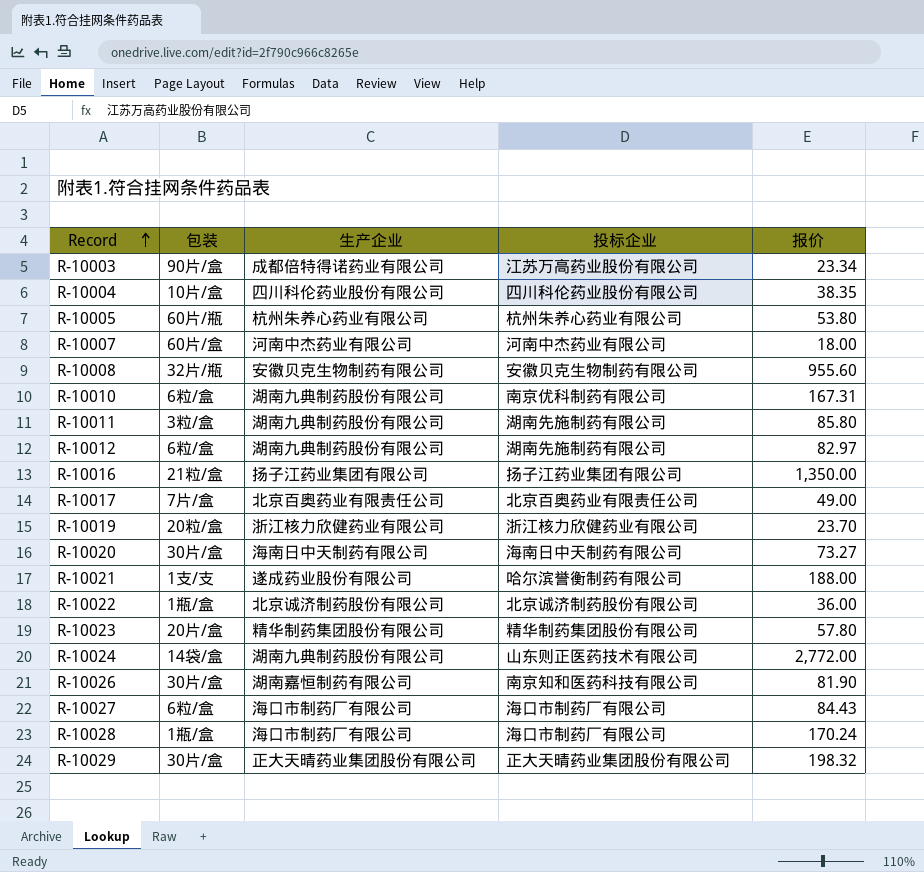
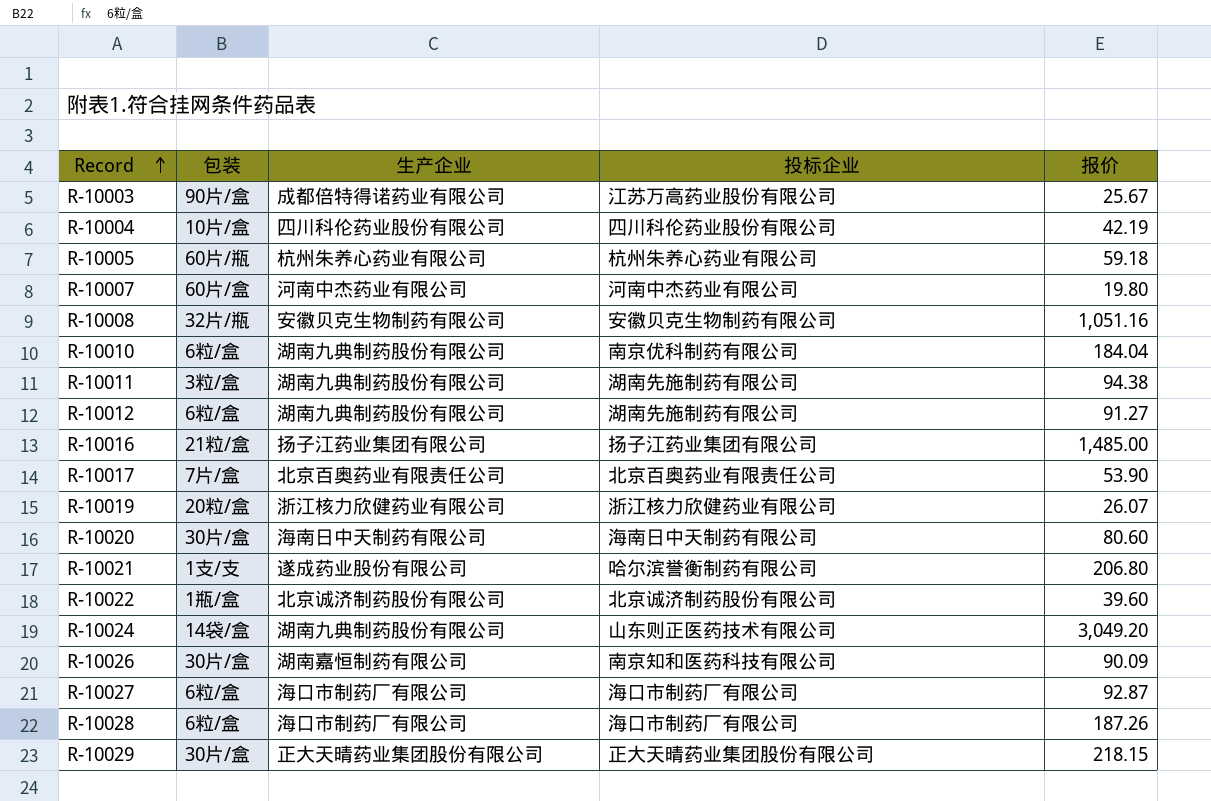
row R-10023: 20片/盒 | 精华制药集团股份有限公司 | 精华制药集团股份有限公司 | 57.80 -> none
R-10003 | 报价: 23.34 -> 25.67
R-10004 | 报价: 38.35 -> 42.19
R-10005 | 报价: 53.80 -> 59.18
R-10007 | 报价: 18.00 -> 19.80
R-10008 | 报价: 955.60 -> 1,051.16
R-10010 | 报价: 167.31 -> 184.04
R-10011 | 报价: 85.80 -> 94.38
R-10012 | 报价: 82.97 -> 91.27
R-10016 | 报价: 1,350.00 -> 1,485.00
R-10017 | 报价: 49.00 -> 53.90
R-10019 | 报价: 23.70 -> 26.07
R-10020 | 报价: 73.27 -> 80.60
R-10021 | 报价: 188.00 -> 206.80
R-10022 | 报价: 36.00 -> 39.60
R-10024 | 报价: 2,772.00 -> 3,049.20
R-10026 | 报价: 81.90 -> 90.09
R-10027 | 报价: 84.43 -> 92.87
R-10028 | 包装: 1瓶/盒 -> 6粒/盒
R-10028 | 报价: 170.24 -> 187.26
R-10029 | 报价: 198.32 -> 218.15

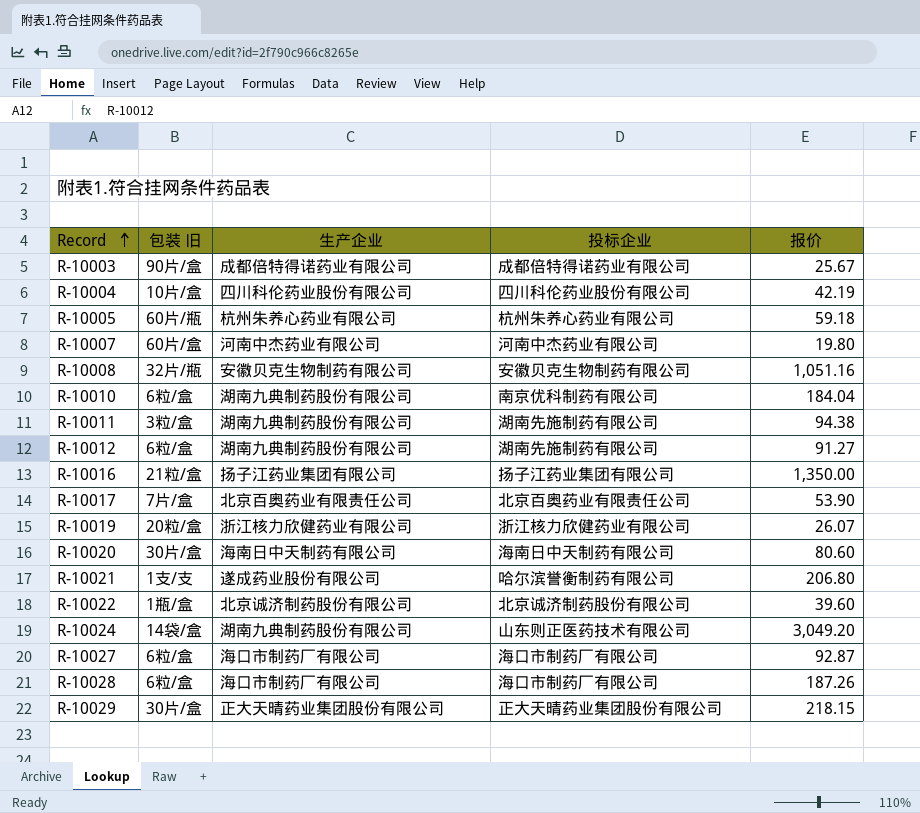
column name: 包装 -> 包装 旧
row R-10026: 30片/盒 | 湖南嘉恒制药有限公司 | 南京知和医药科技有限公司 | 90.09 -> none
R-10003 | 投标企业: 江苏万高药业股份有限公司 -> 成都倍特得诺药业有限公司
R-10016 | 报价: 1,485.00 -> 1,350.00

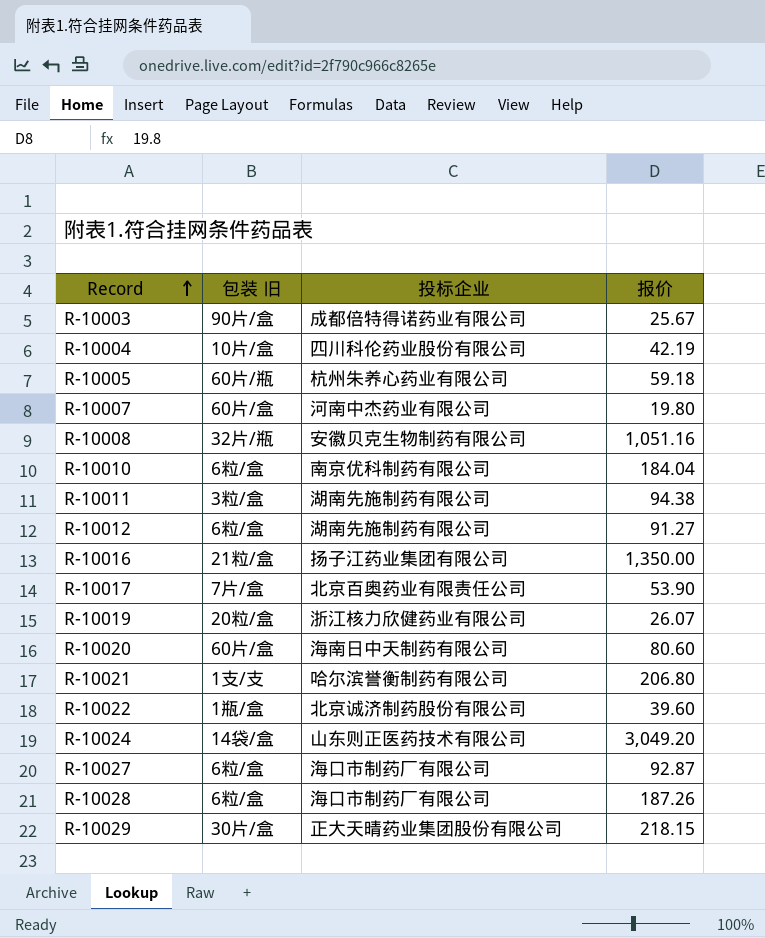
column 生产企业 | position: 3 -> none
R-10020 | 包装 旧: 30片/盒 -> 60片/盒

